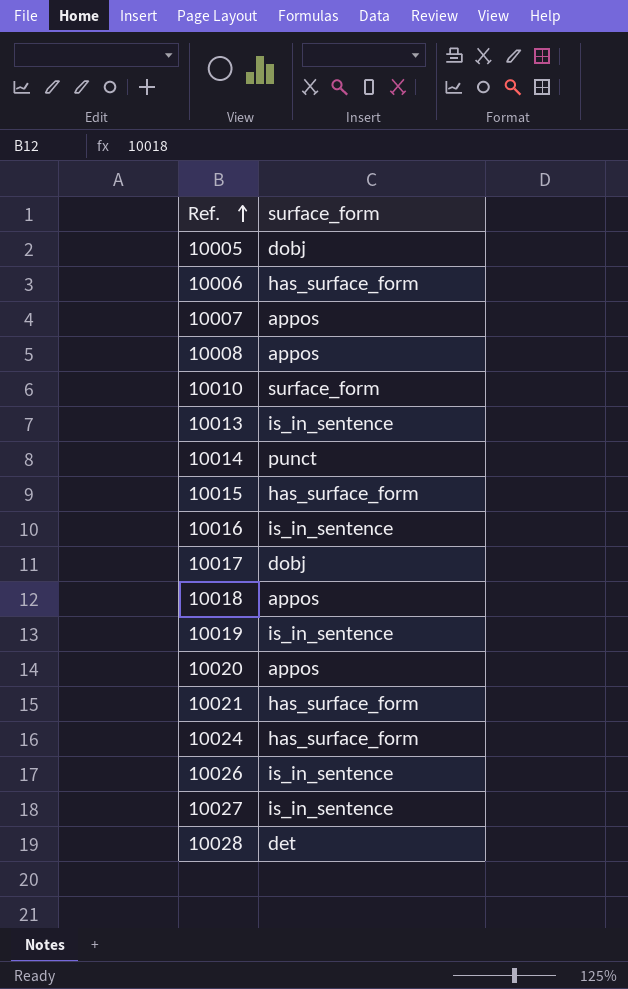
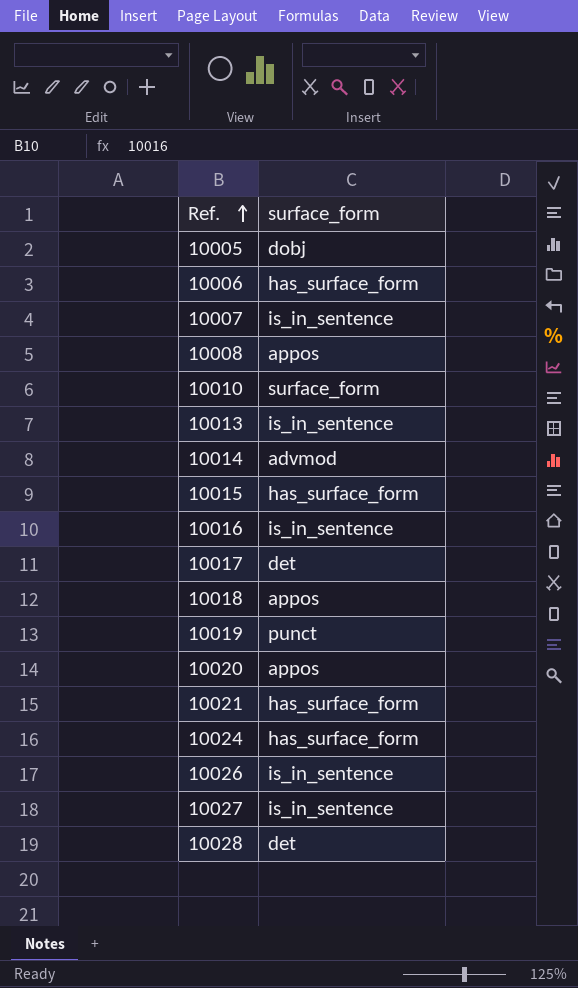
10007 | surface_form: appos -> is_in_sentence
10014 | surface_form: punct -> advmod
10017 | surface_form: dobj -> det
10019 | surface_form: is_in_sentence -> punct

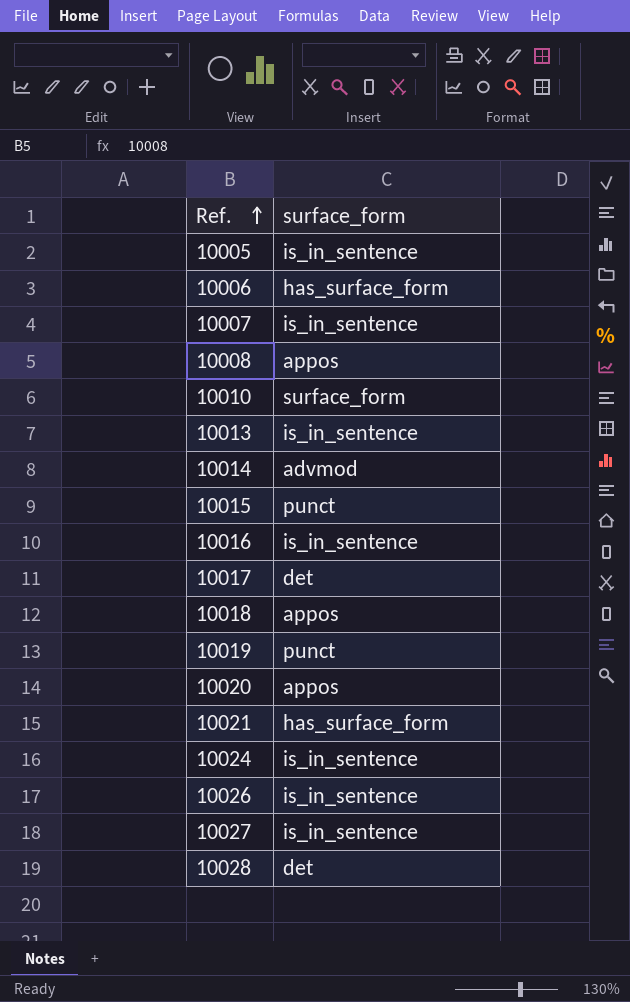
10005 | surface_form: dobj -> is_in_sentence
10015 | surface_form: has_surface_form -> punct
10024 | surface_form: has_surface_form -> is_in_sentence

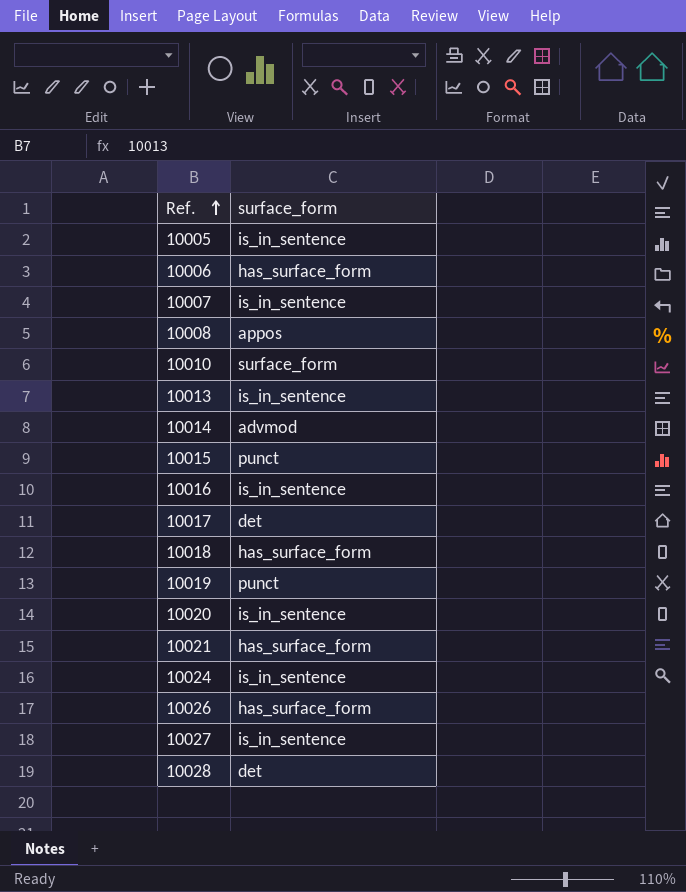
10018 | surface_form: appos -> has_surface_form
10020 | surface_form: appos -> is_in_sentence
10026 | surface_form: is_in_sentence -> has_surface_form

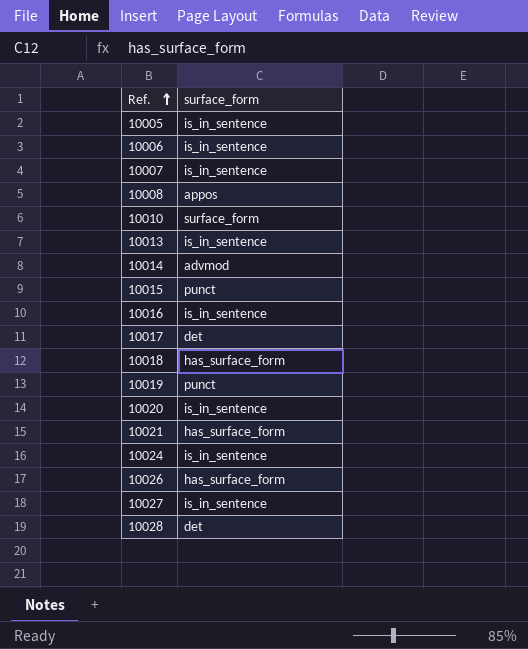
10006 | surface_form: has_surface_form -> is_in_sentence

